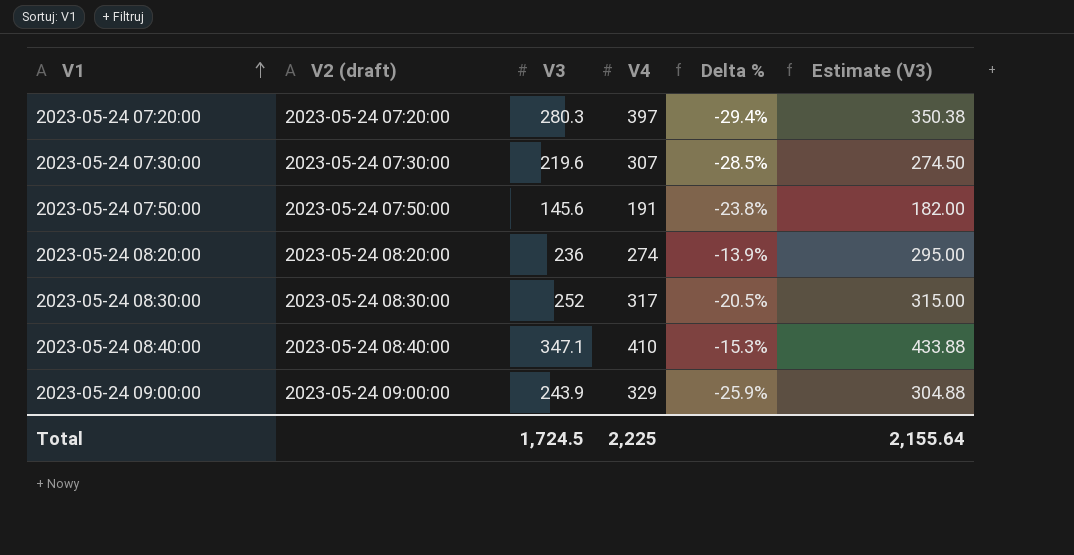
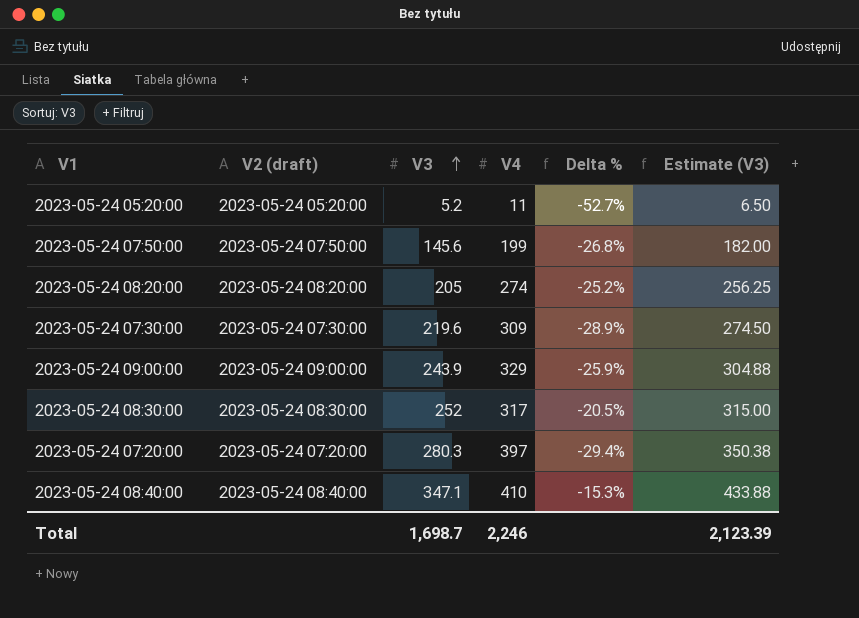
row order: V1 ascending -> V3 ascending
row 2023-05-24 05:20:00: none -> 2023-05-24 05:20:00 | 5.2 | 11 | -52.7% | 6.50
2023-05-24 07:50:00 | V4: 191 -> 199
2023-05-24 07:50:00 | Delta %: -23.8% -> -26.8%
2023-05-24 08:20:00 | V3: 236 -> 205
2023-05-24 08:20:00 | Delta %: -13.9% -> -25.2%
2023-05-24 08:20:00 | Estimate (V3): 295.00 -> 256.25
2023-05-24 07:30:00 | V4: 307 -> 309
2023-05-24 07:30:00 | Delta %: -28.5% -> -28.9%
Total | V3: 1,724.5 -> 1,698.7
Total | V4: 2,225 -> 2,246
Total | Estimate (V3): 2,155.64 -> 2,123.39

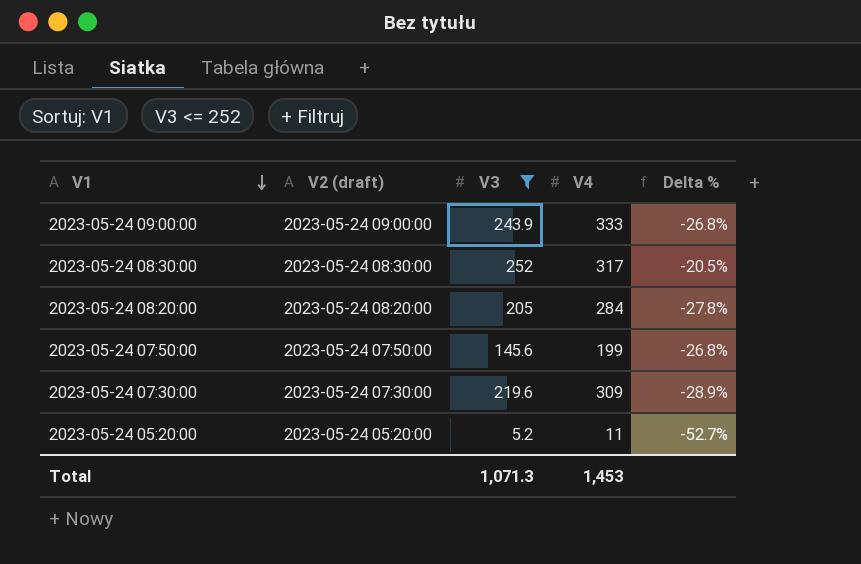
filter: none -> V3 <= 252
row order: V3 ascending -> V1 descending
column Estimate (V3) | formula: [V3] * 1.25 -> none
2023-05-24 09:00:00 | V4: 329 -> 333
2023-05-24 09:00:00 | Delta %: -25.9% -> -26.8%
2023-05-24 08:20:00 | V4: 274 -> 284
2023-05-24 08:20:00 | Delta %: -25.2% -> -27.8%
Total | V3: 1,698.7 -> 1,071.3
Total | V4: 2,246 -> 1,453

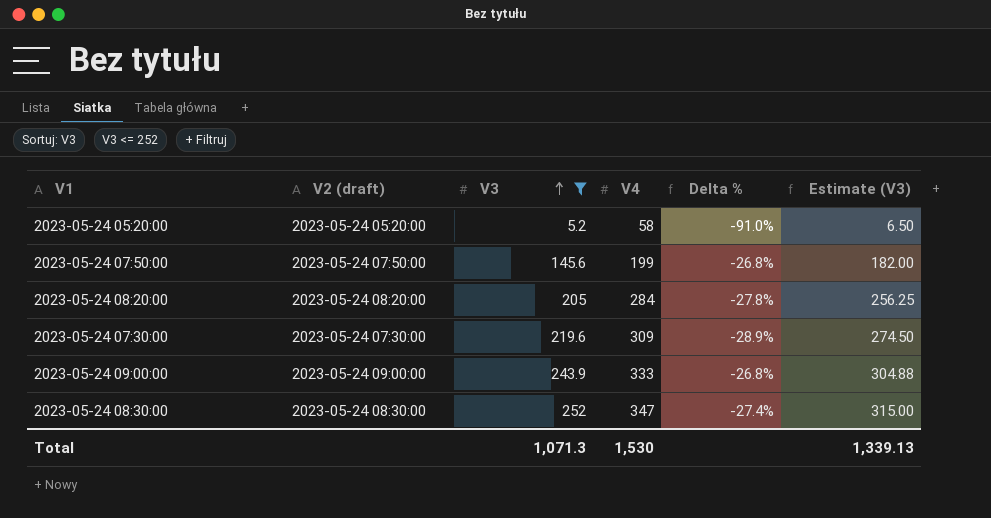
row order: V1 descending -> V3 ascending
column Estimate (V3) | formula: none -> [V3] * 1.25
2023-05-24 05:20:00 | V4: 11 -> 58
2023-05-24 05:20:00 | Delta %: -52.7% -> -91.0%
2023-05-24 08:30:00 | V4: 317 -> 347
2023-05-24 08:30:00 | Delta %: -20.5% -> -27.4%
Total | V4: 1,453 -> 1,530

